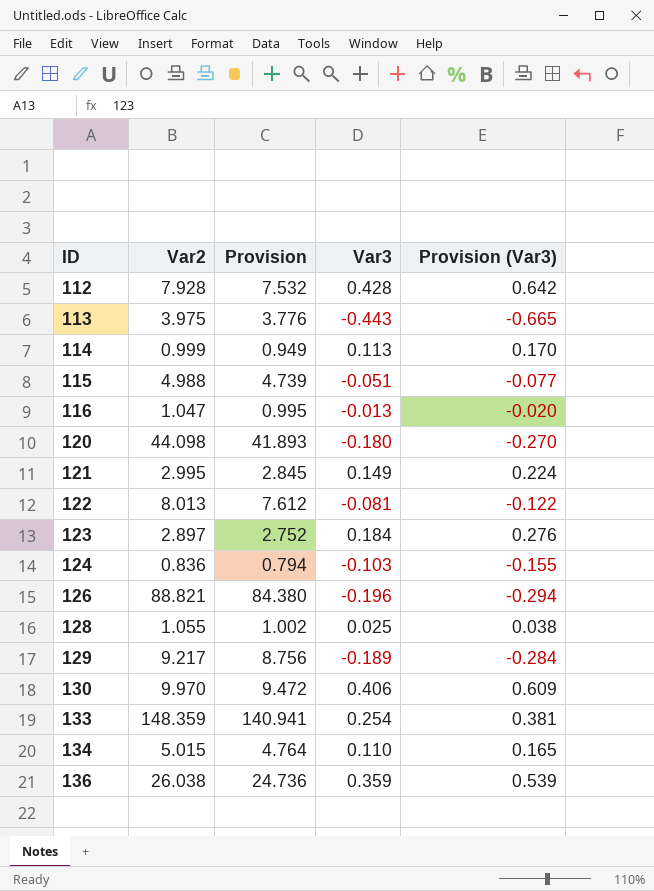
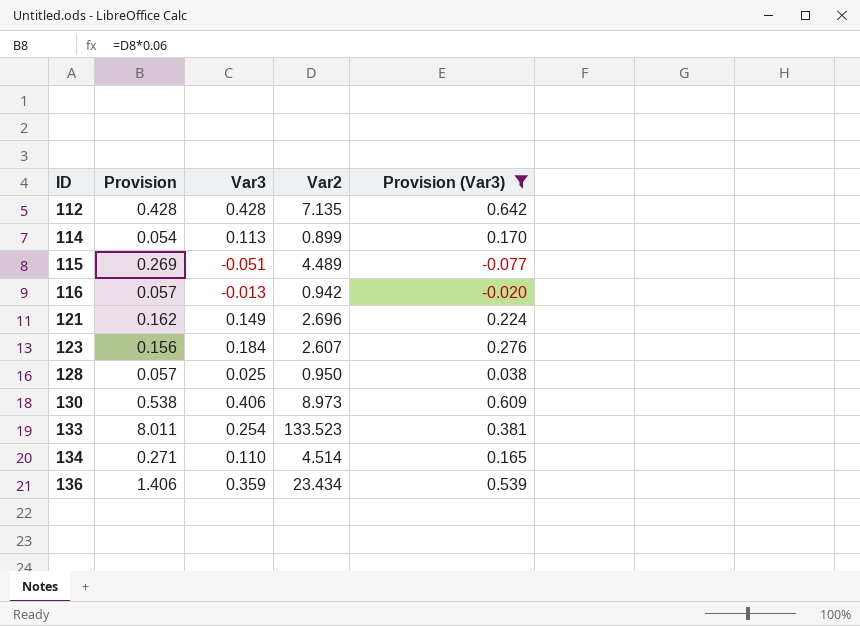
filter: none -> Provision (Var3) >= -0.077
column Provision | formula: [Var2] * 0.95 -> [Var2] * 0.06
column Var2 | position: 2 -> 4
112 | Var2: 7.928 -> 7.135
114 | Var2: 0.999 -> 0.899
115 | Var2: 4.988 -> 4.489
116 | Var2: 1.047 -> 0.942
121 | Var2: 2.995 -> 2.696
123 | Var2: 2.897 -> 2.607
128 | Var2: 1.055 -> 0.950
130 | Var2: 9.970 -> 8.973
133 | Var2: 148.359 -> 133.523
134 | Var2: 5.015 -> 4.514
136 | Var2: 26.038 -> 23.434

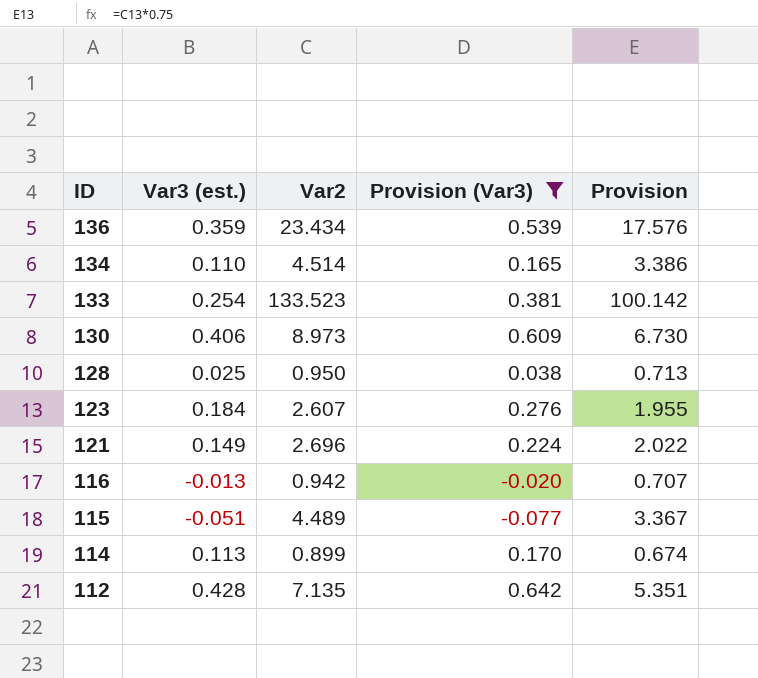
row order: ID ascending -> ID descending
column name: Var3 -> Var3 (est.)
column Provision | formula: [Var2] * 0.06 -> [Var2] * 0.75
column Provision | position: 2 -> 5

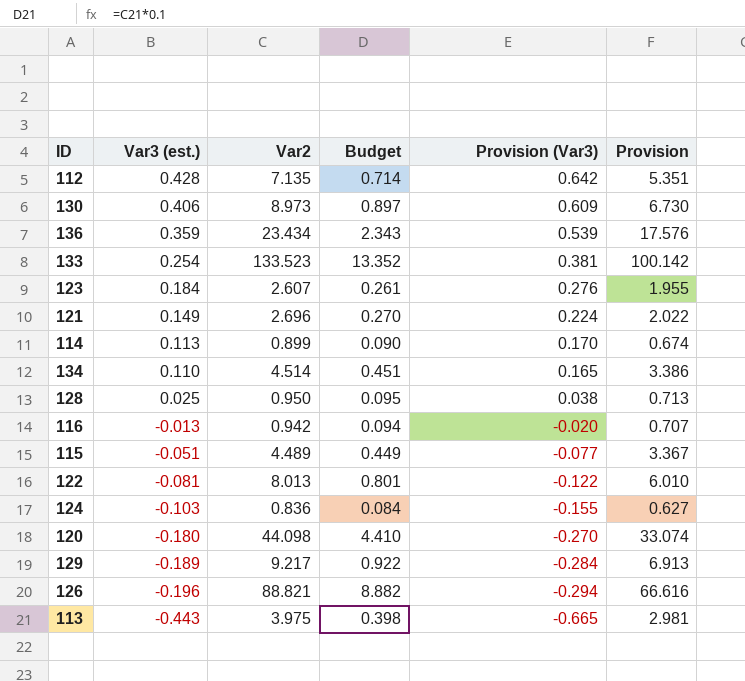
filter: Provision (Var3) >= -0.077 -> none
row order: ID descending -> Var3 (est.) descending
column Budget | formula: none -> [Var2] * 0.1

